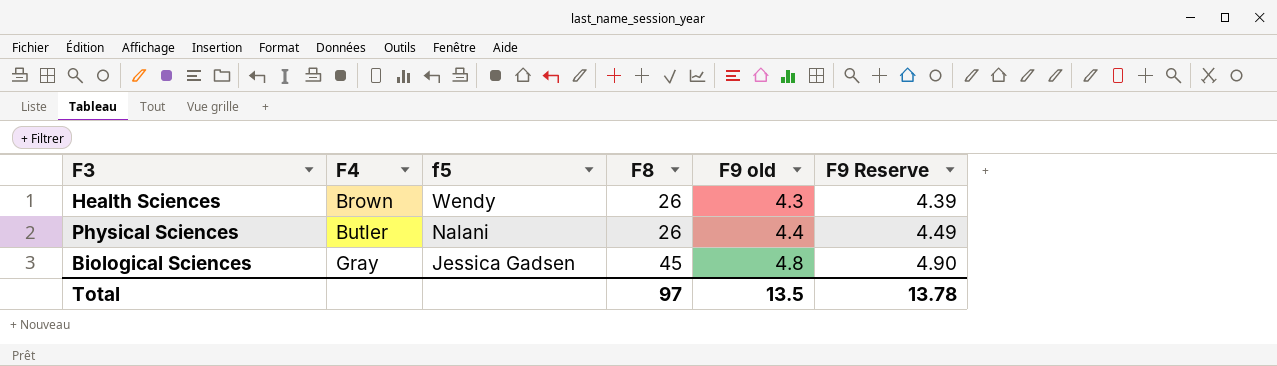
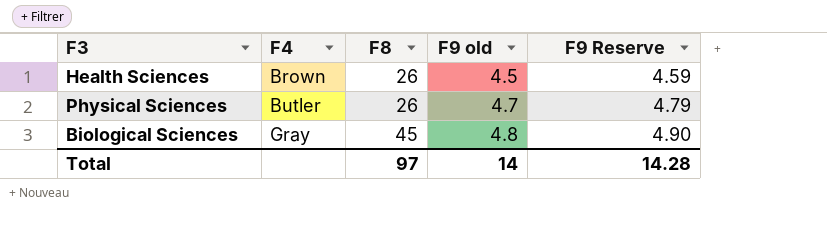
column f5 | position: 3 -> none
Health Sciences | F9 old: 4.3 -> 4.5
Health Sciences | F9 Reserve: 4.39 -> 4.59
Physical Sciences | F9 old: 4.4 -> 4.7
Physical Sciences | F9 Reserve: 4.49 -> 4.79
Total | F9 old: 13.5 -> 14
Total | F9 Reserve: 13.78 -> 14.28

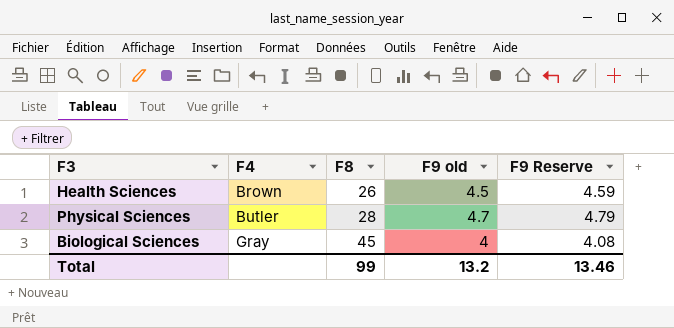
Physical Sciences | F8: 26 -> 28
Biological Sciences | F9 old: 4.8 -> 4
Biological Sciences | F9 Reserve: 4.90 -> 4.08
Total | F8: 97 -> 99
Total | F9 old: 14 -> 13.2
Total | F9 Reserve: 14.28 -> 13.46

